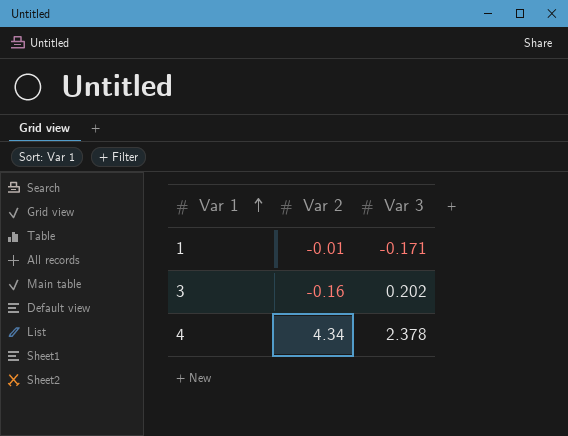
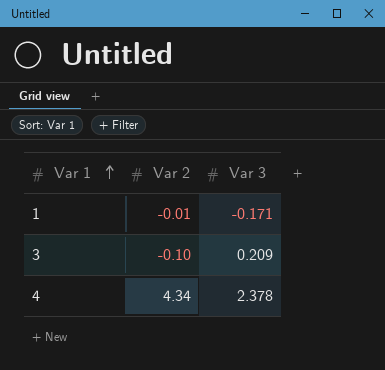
3 | Var 2: -0.16 -> -0.10
3 | Var 3: 0.202 -> 0.209

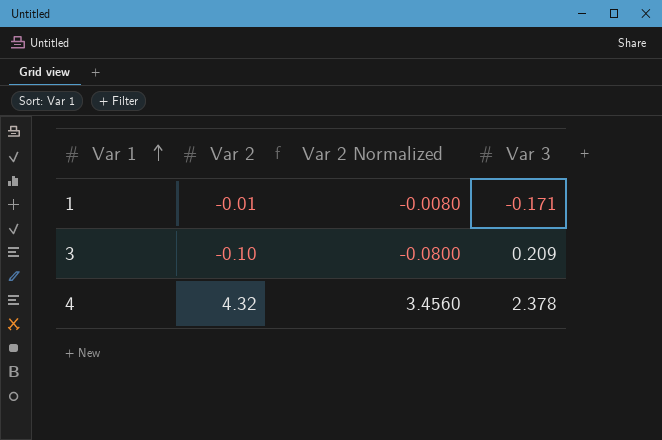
column Var 2 Normalized | formula: none -> [Var 2] * 0.8
4 | Var 2: 4.34 -> 4.32

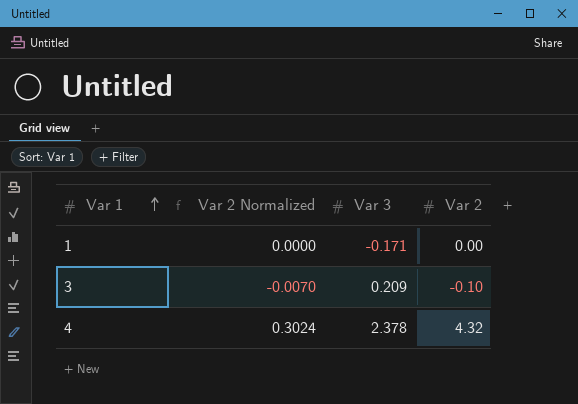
column Var 2 Normalized | formula: [Var 2] * 0.8 -> [Var 2] * 0.07
column Var 2 | position: 2 -> 4
1 | Var 2: -0.01 -> 0.00

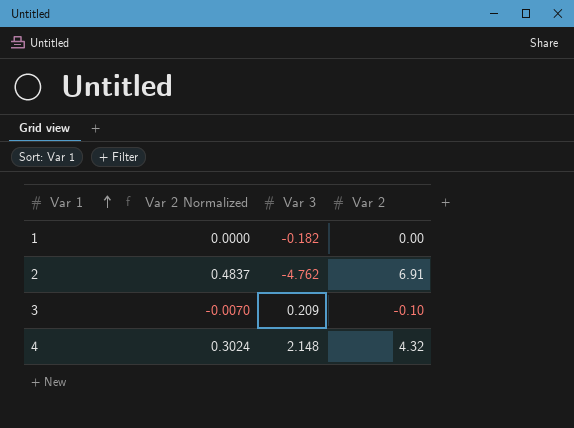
1 | Var 3: -0.171 -> -0.182
row 2: none -> 0.4837 | -4.762 | 6.91
4 | Var 3: 2.378 -> 2.148

